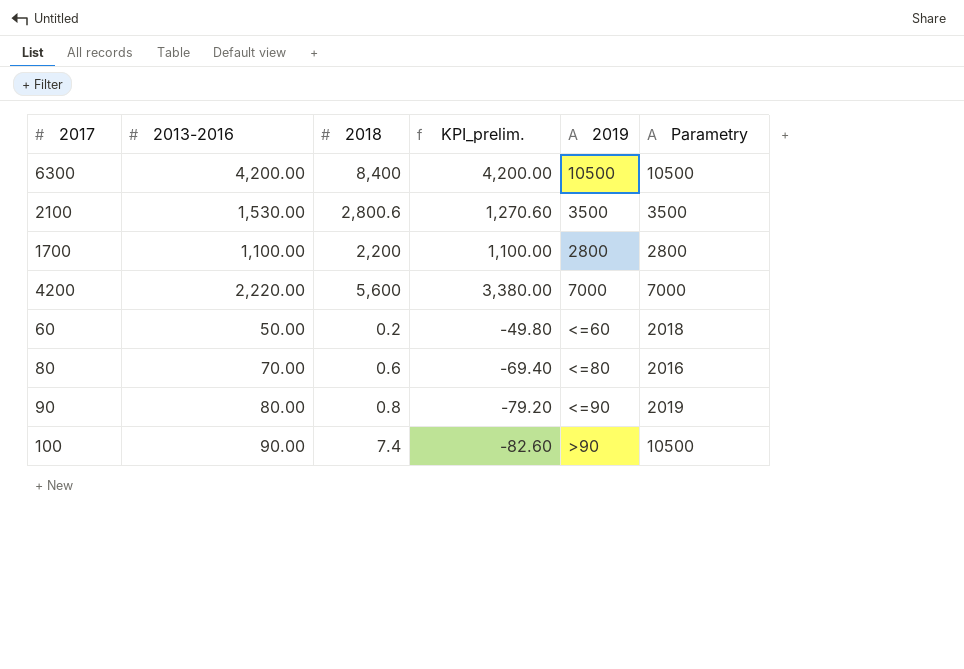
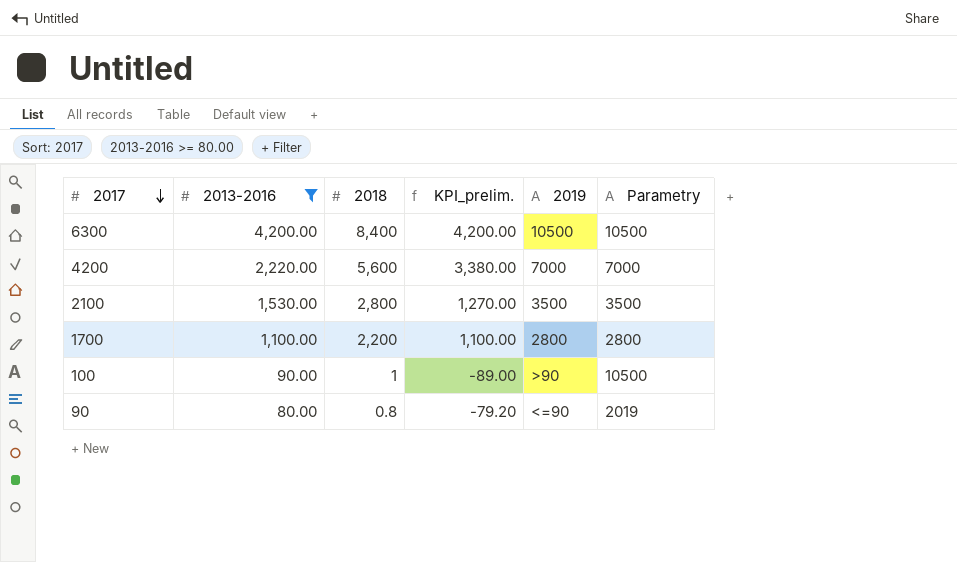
filter: none -> 2013-2016 >= 80.00
row order: none -> 2017 descending
2100 | 2018: 2,800.6 -> 2,800
2100 | KPI_prelim.: 1,270.60 -> 1,270.00
100 | 2018: 7.4 -> 1
100 | KPI_prelim.: -82.60 -> -89.00

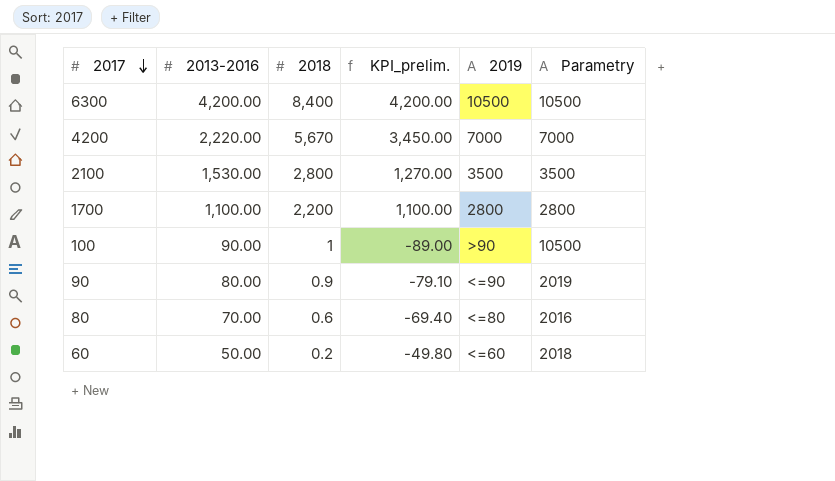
filter: 2013-2016 >= 80.00 -> none
4200 | 2018: 5,600 -> 5,670
4200 | KPI_prelim.: 3,380.00 -> 3,450.00
90 | 2018: 0.8 -> 0.9
90 | KPI_prelim.: -79.20 -> -79.10

